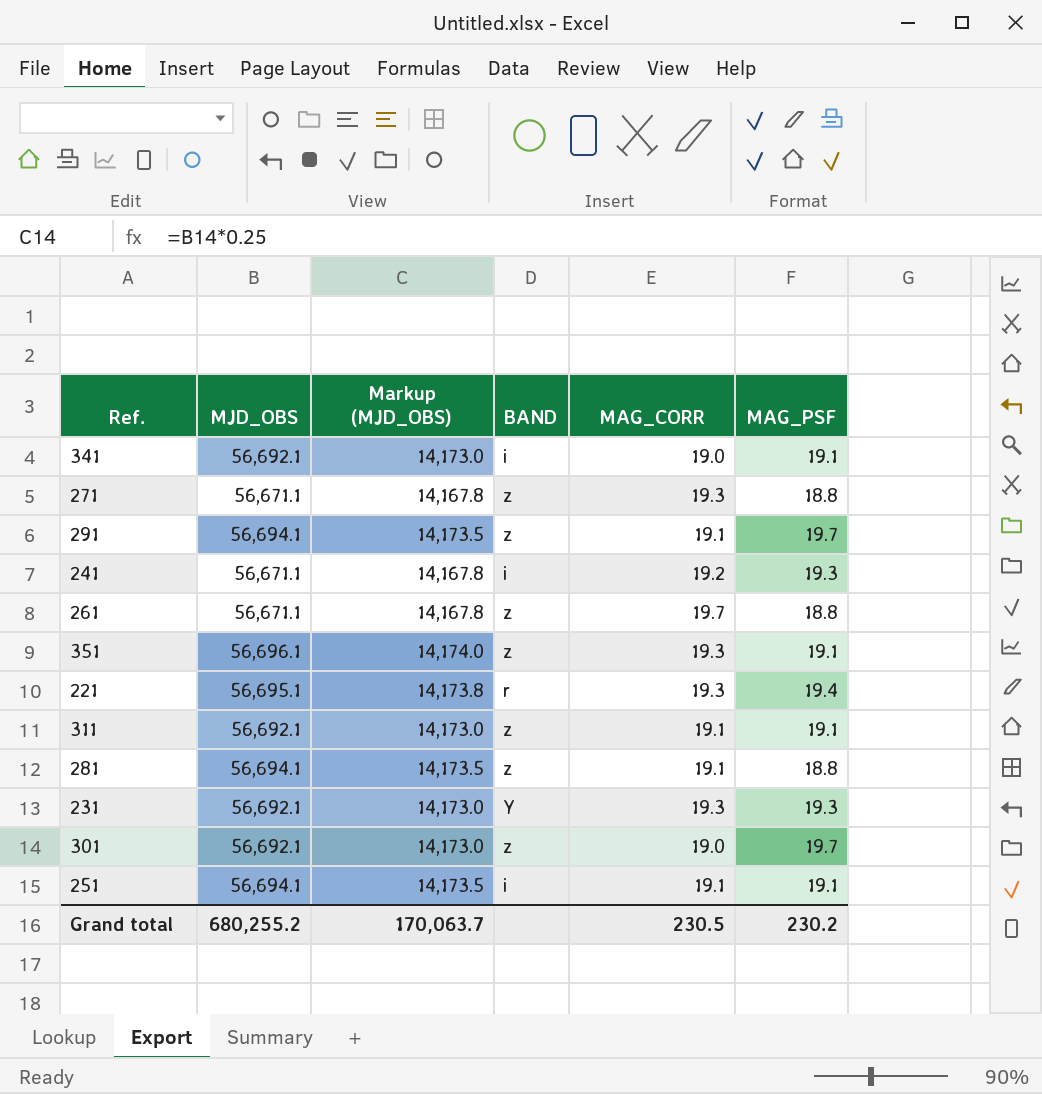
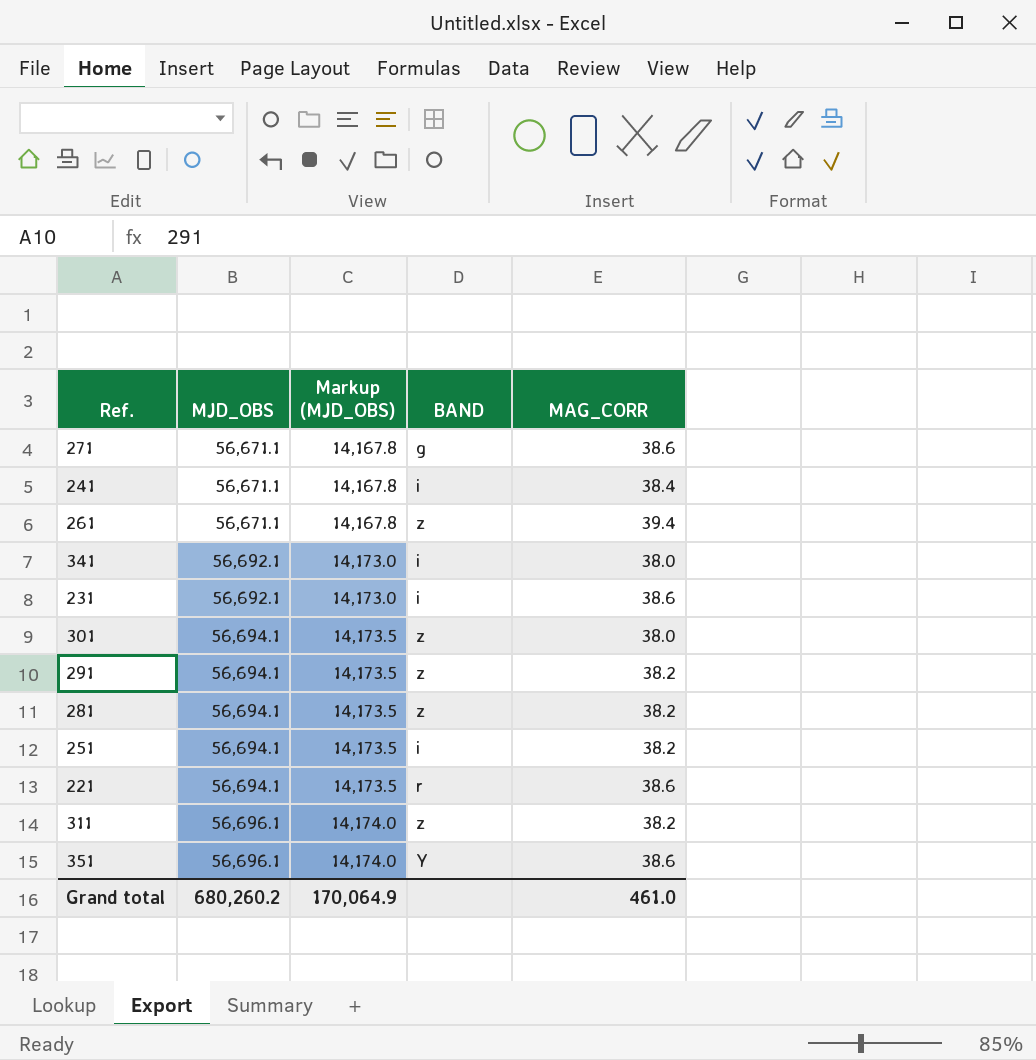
row order: none -> MJD_OBS ascending
column MAG_PSF | position: 6 -> none
271 | BAND: z -> g
271 | MAG_CORR: 19.3 -> 38.6
241 | MAG_CORR: 19.2 -> 38.4
261 | MAG_CORR: 19.7 -> 39.4
341 | MAG_CORR: 19.0 -> 38.0
231 | BAND: Y -> i
231 | MAG_CORR: 19.3 -> 38.6
301 | MJD_OBS: 56,692.1 -> 56,694.1
301 | Markup (MJD_OBS): 14,173.0 -> 14,173.5
301 | MAG_CORR: 19.0 -> 38.0
291 | MAG_CORR: 19.1 -> 38.2
281 | MAG_CORR: 19.1 -> 38.2
251 | MAG_CORR: 19.1 -> 38.2
221 | MJD_OBS: 56,695.1 -> 56,694.1
221 | Markup (MJD_OBS): 14,173.8 -> 14,173.5
221 | MAG_CORR: 19.3 -> 38.6
311 | MJD_OBS: 56,692.1 -> 56,696.1
311 | Markup (MJD_OBS): 14,173.0 -> 14,174.0
311 | MAG_CORR: 19.1 -> 38.2
351 | BAND: z -> Y
351 | MAG_CORR: 19.3 -> 38.6
Grand total | MJD_OBS: 680,255.2 -> 680,260.2
Grand total | Markup (MJD_OBS): 170,063.7 -> 170,064.9
Grand total | MAG_CORR: 230.5 -> 461.0

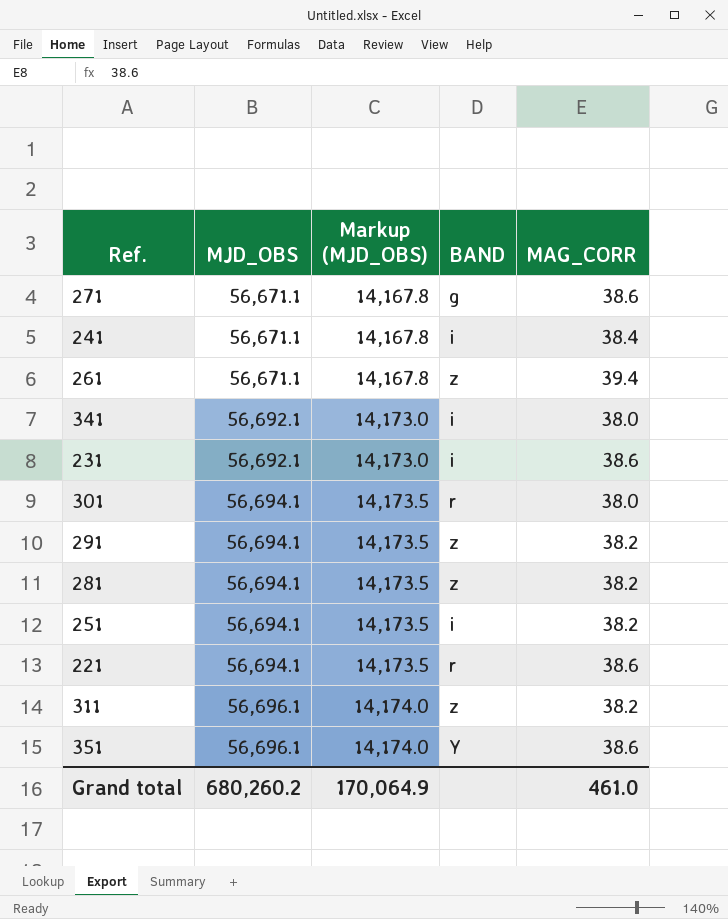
301 | BAND: z -> r

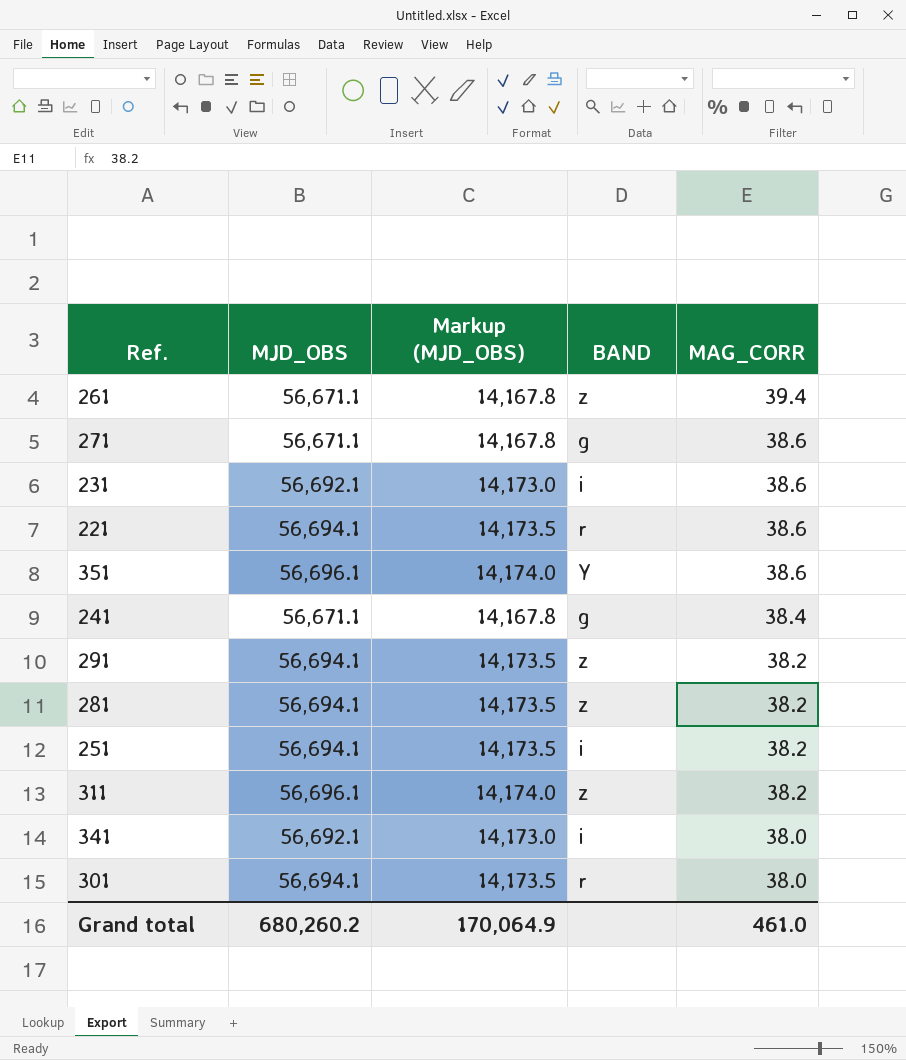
row order: MJD_OBS ascending -> MAG_CORR descending
241 | BAND: i -> g

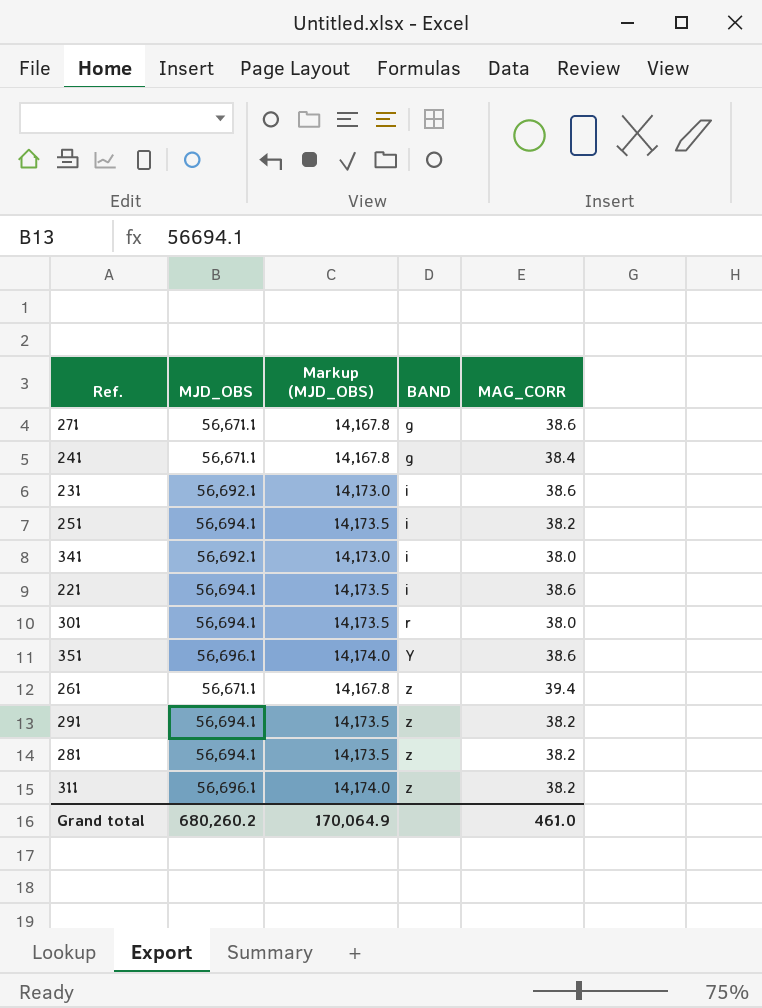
row order: MAG_CORR descending -> BAND ascending
221 | BAND: r -> i

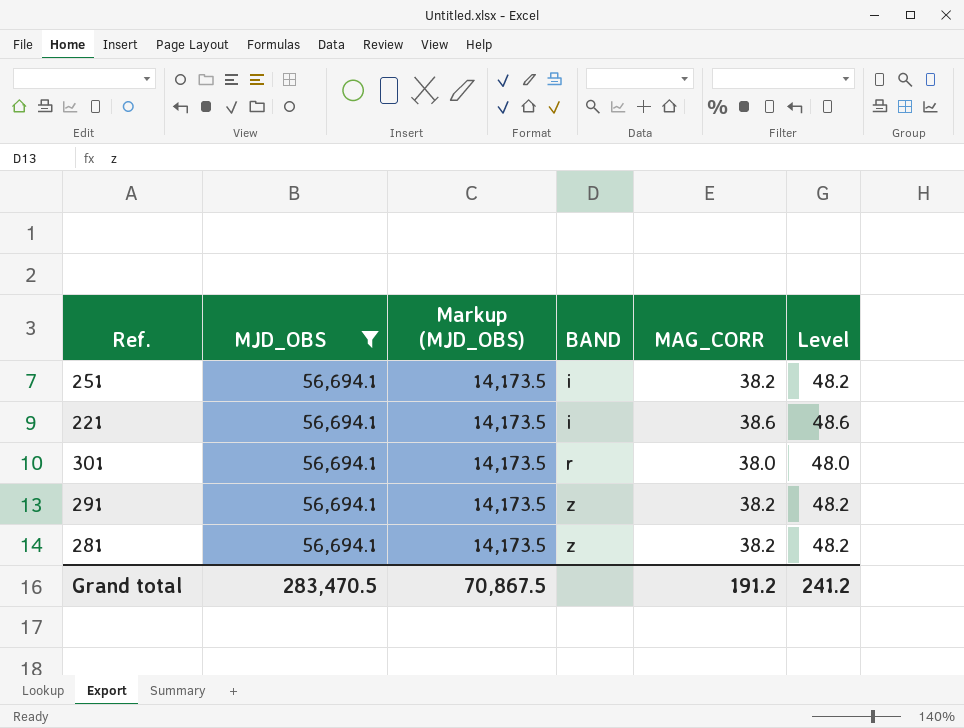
filter: none -> MJD_OBS = 56,694.1
column Level | formula: none -> [MAG_CORR] + 10
Grand total | MJD_OBS: 680,260.2 -> 283,470.5
Grand total | Markup (MJD_OBS): 170,064.9 -> 70,867.5
Grand total | MAG_CORR: 461.0 -> 191.2

